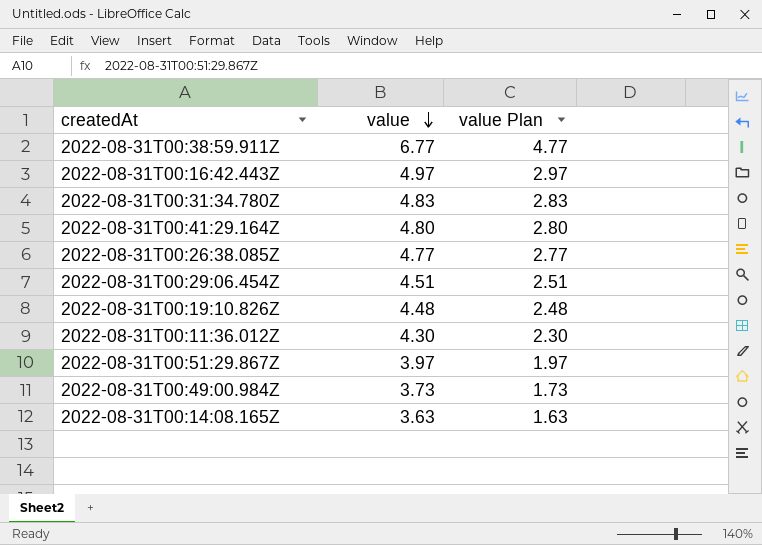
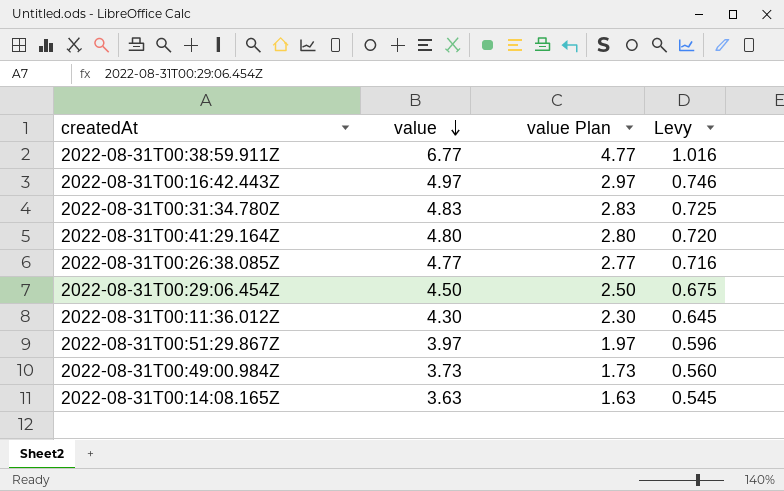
column Levy | formula: none -> [value] * 0.15
row 2022-08-31T00:19:10.826Z: 4.48 | 2.48 -> none
2022-08-31T00:29:06.454Z | value: 4.51 -> 4.50
2022-08-31T00:29:06.454Z | value Plan: 2.51 -> 2.50

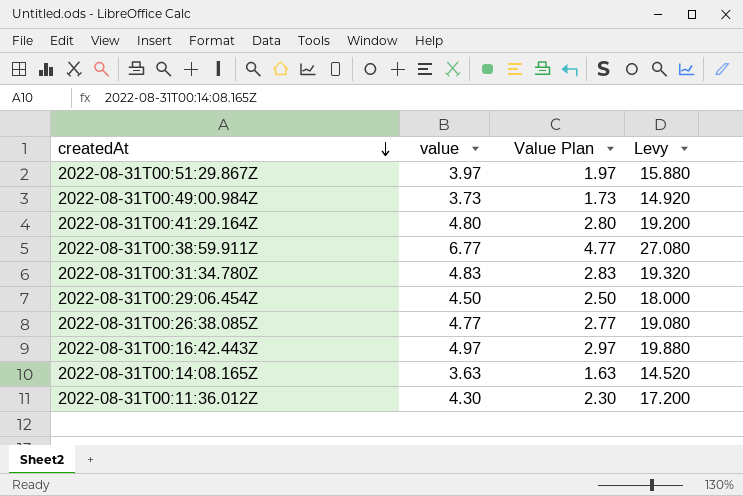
row order: value descending -> createdAt descending
column name: value Plan -> Value Plan
column Levy | formula: [value] * 0.15 -> [value] * 4

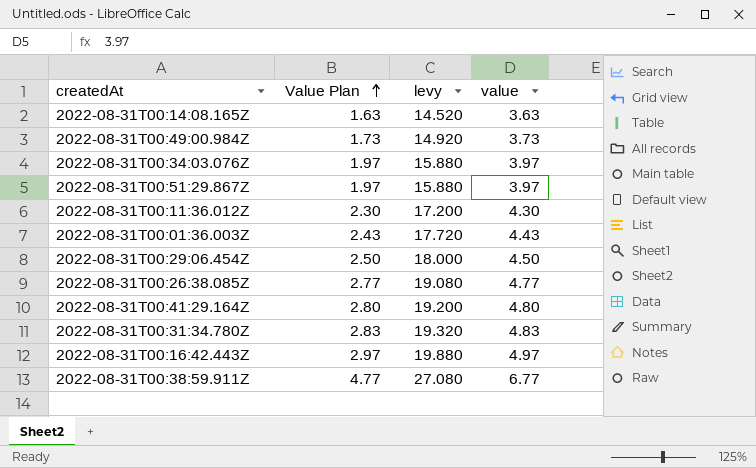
row order: createdAt descending -> Value Plan ascending
column name: Levy -> levy
column value | position: 2 -> 4
row 2022-08-31T00:34:03.076Z: none -> 1.97 | 15.880 | 3.97
row 2022-08-31T00:01:36.003Z: none -> 2.43 | 17.720 | 4.43

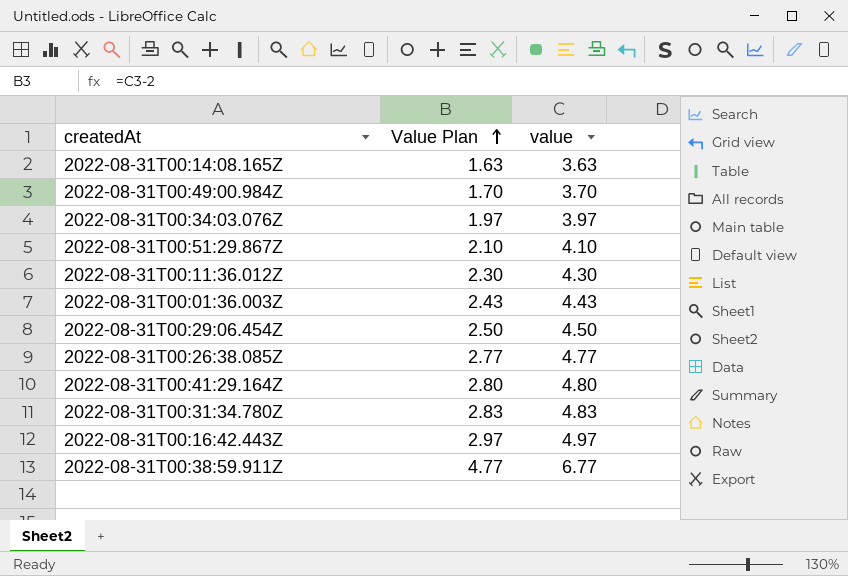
column levy | formula: [value] * 4 -> none
2022-08-31T00:49:00.984Z | Value Plan: 1.73 -> 1.70
2022-08-31T00:49:00.984Z | value: 3.73 -> 3.70
2022-08-31T00:51:29.867Z | Value Plan: 1.97 -> 2.10
2022-08-31T00:51:29.867Z | value: 3.97 -> 4.10

